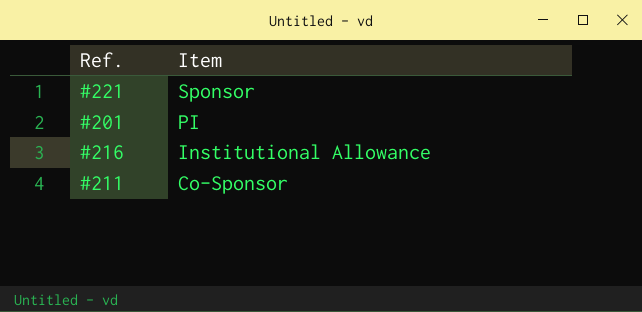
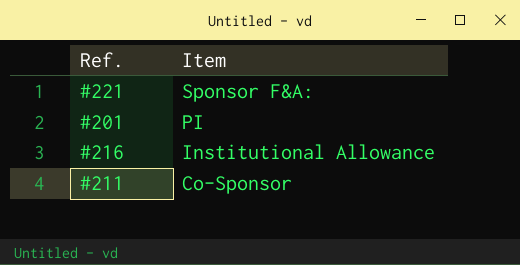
#221 | Item: Sponsor -> Sponsor F&A:

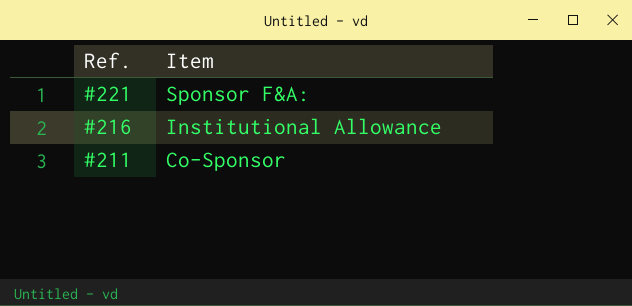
row #201: PI -> none

